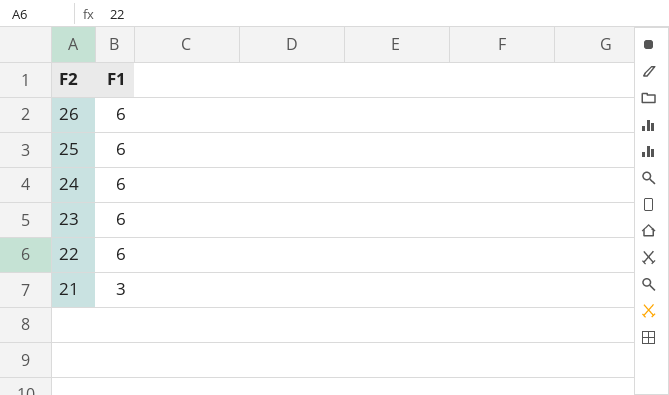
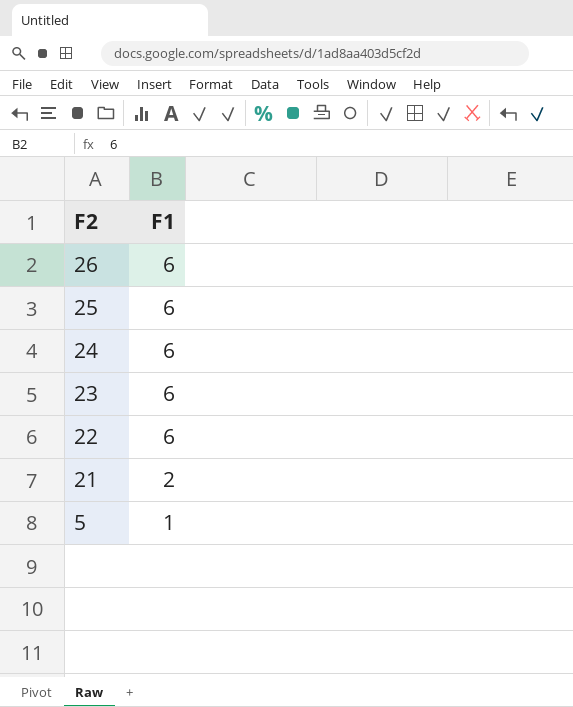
21 | F1: 3 -> 2
row 5: none -> 1

